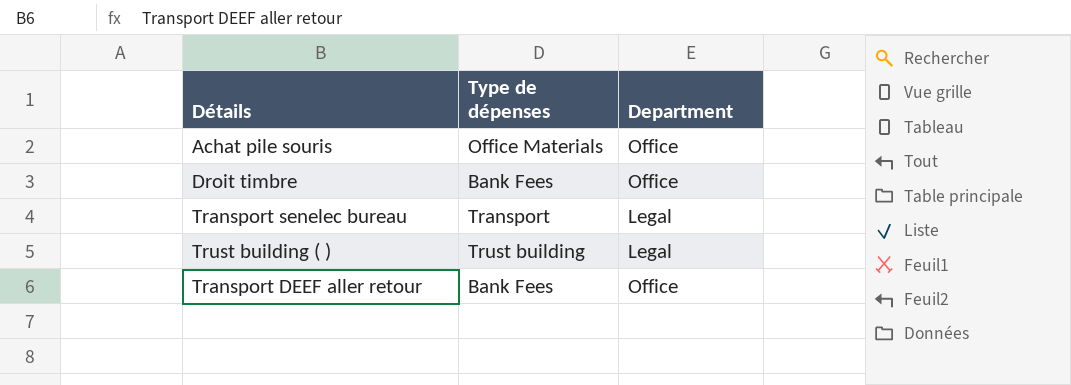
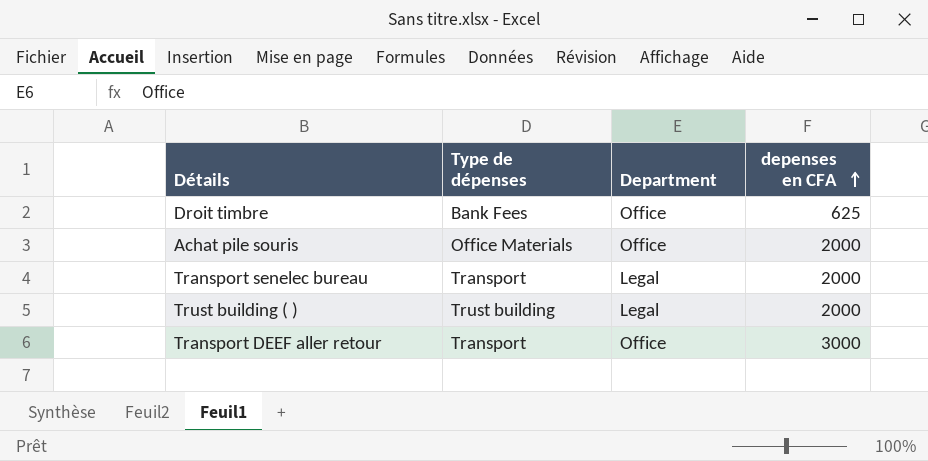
row order: none -> depenses en CFA ascending
column depenses en CFA | position: none -> 4
Transport DEEF aller retour | Type de dépenses: Bank Fees -> Transport

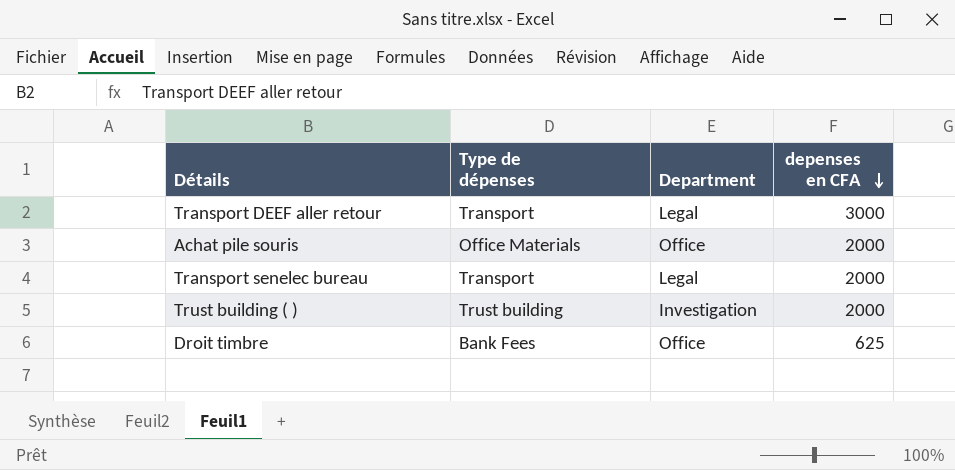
row order: depenses en CFA ascending -> depenses en CFA descending
Transport DEEF aller retour | Department: Office -> Legal
Trust building ( ) | Department: Legal -> Investigation

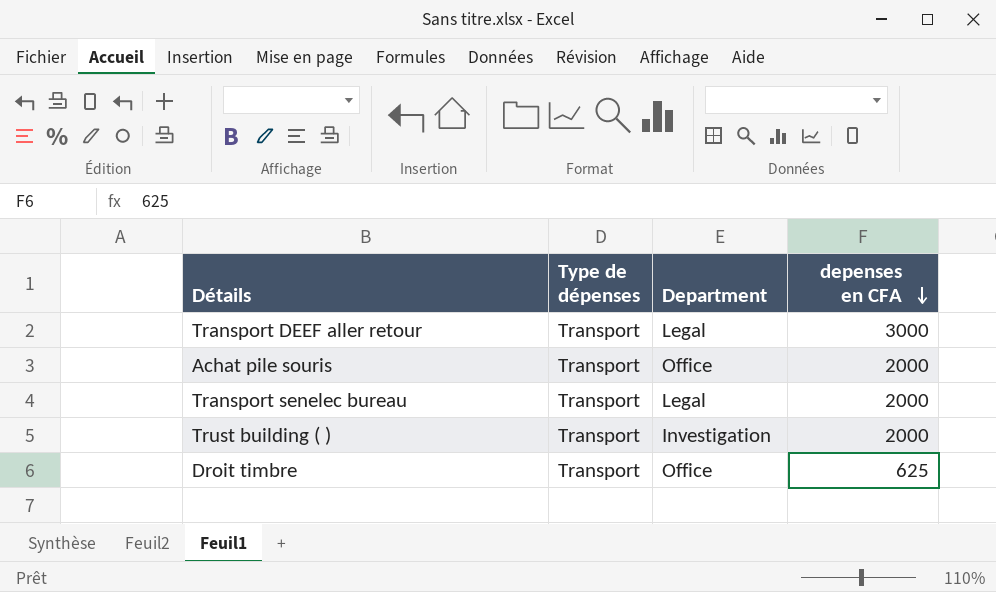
Achat pile souris | Type de dépenses: Office Materials -> Transport
Trust building ( ) | Type de dépenses: Trust building -> Transport
Droit timbre | Type de dépenses: Bank Fees -> Transport

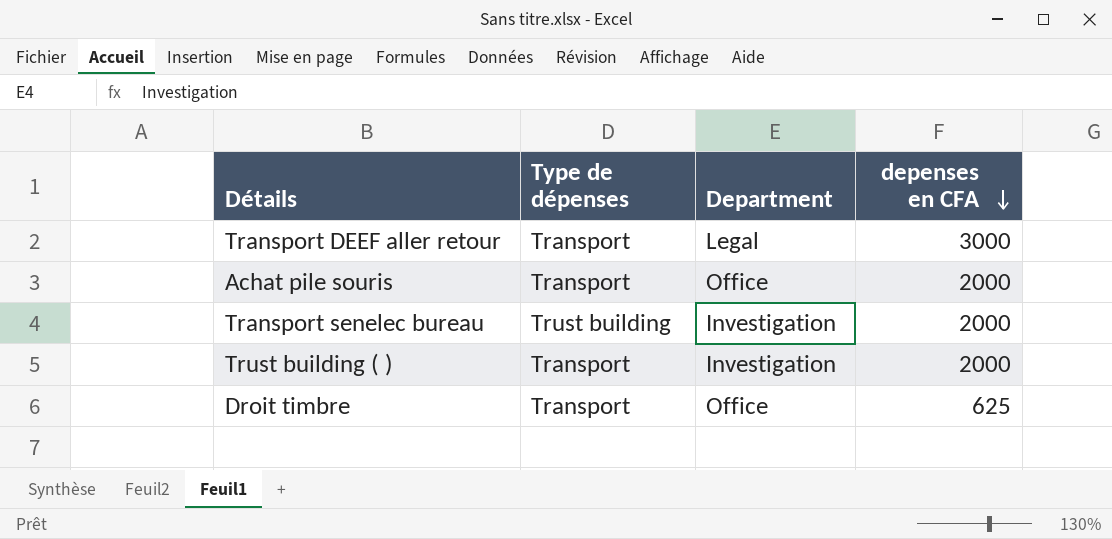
Transport senelec bureau | Type de dépenses: Transport -> Trust building
Transport senelec bureau | Department: Legal -> Investigation

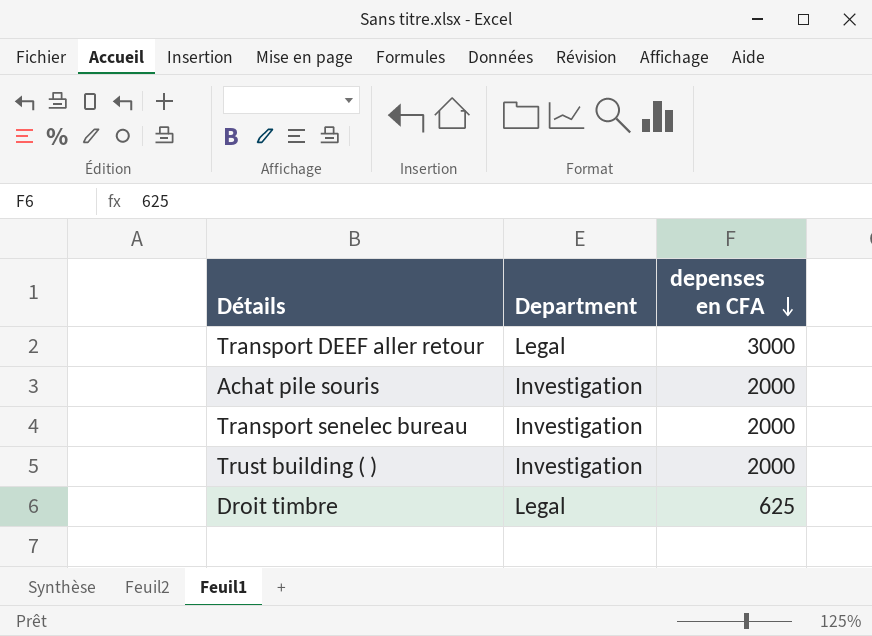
column Type de dépenses | position: 2 -> none
Achat pile souris | Department: Office -> Investigation
Droit timbre | Department: Office -> Legal

